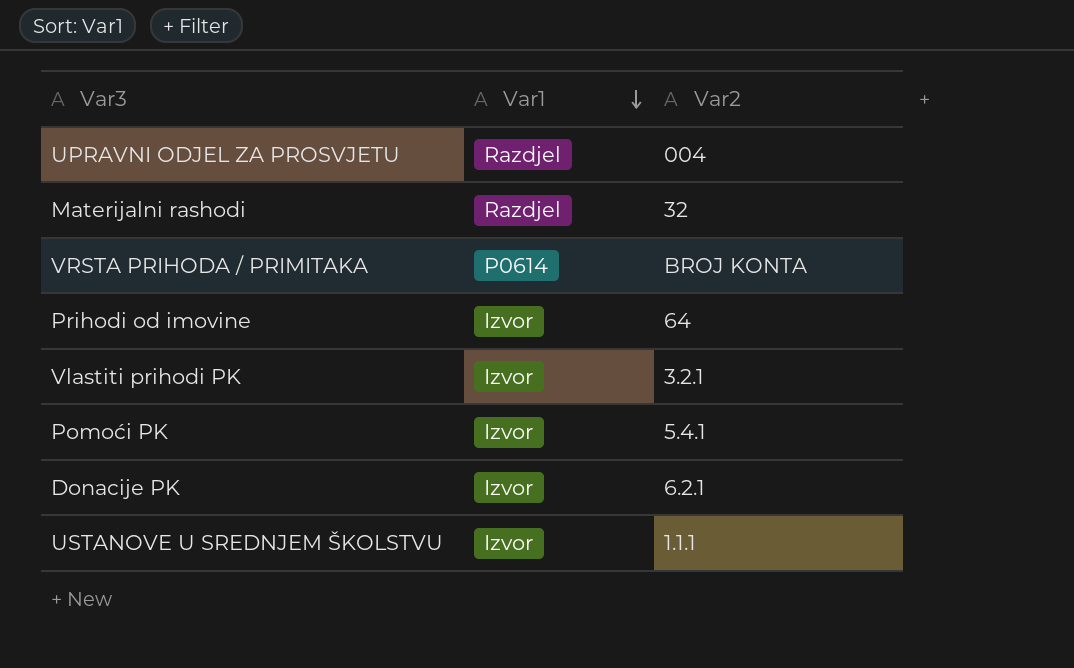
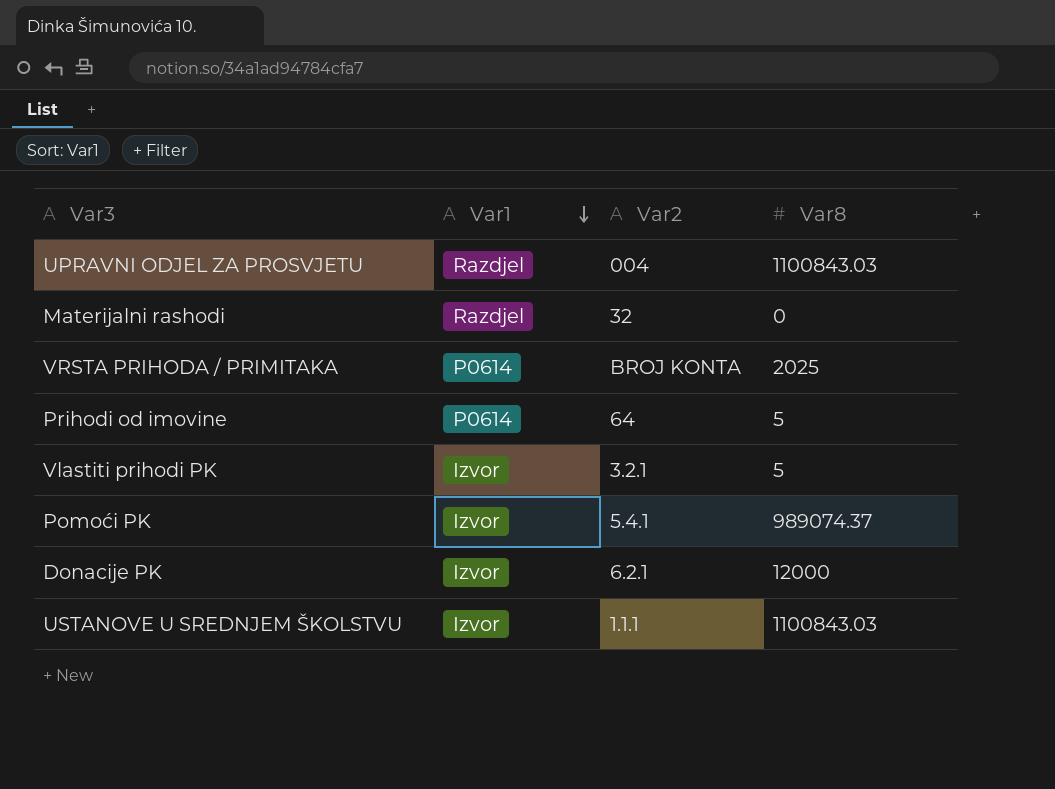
column Var8 | position: none -> 4
Prihodi od imovine | Var1: Izvor -> P0614

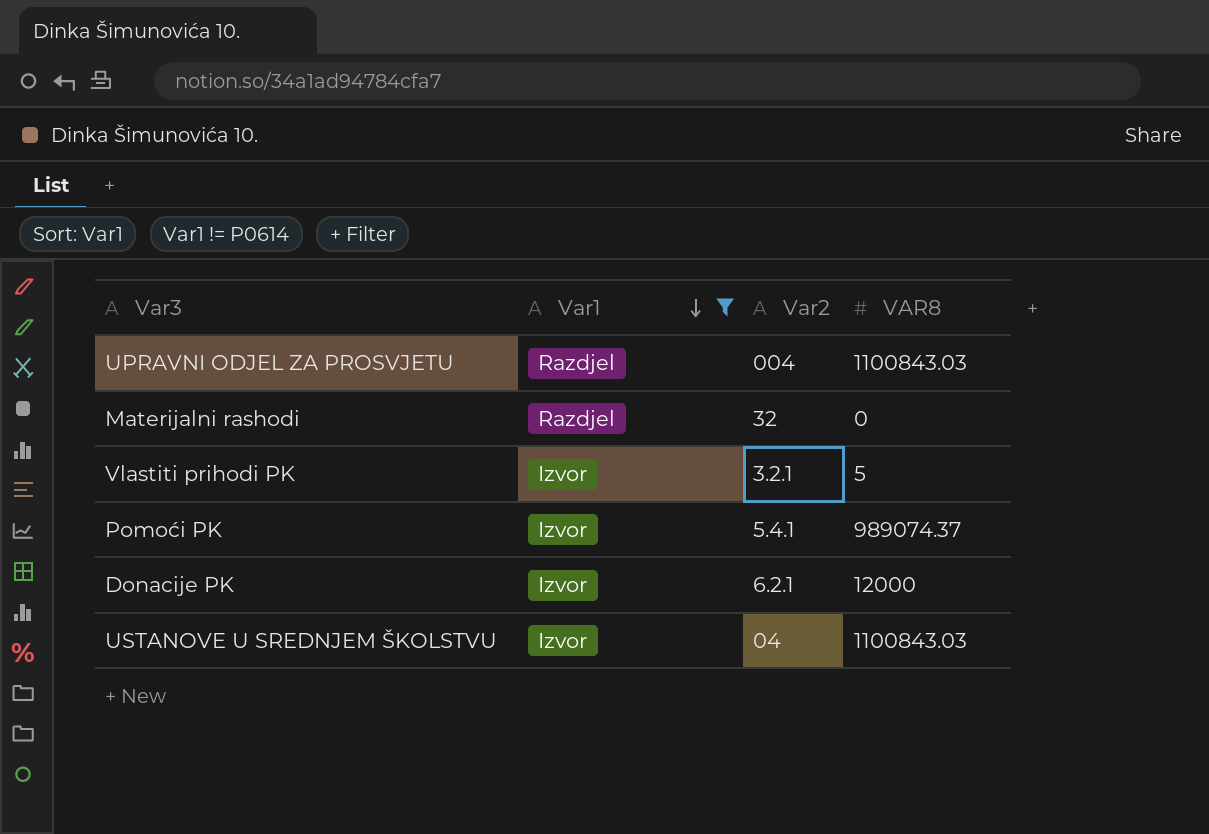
filter: none -> Var1 != P0614
column name: Var8 -> VAR8
USTANOVE U SREDNJEM ŠKOLSTVU | Var2: 1.1.1 -> 04

